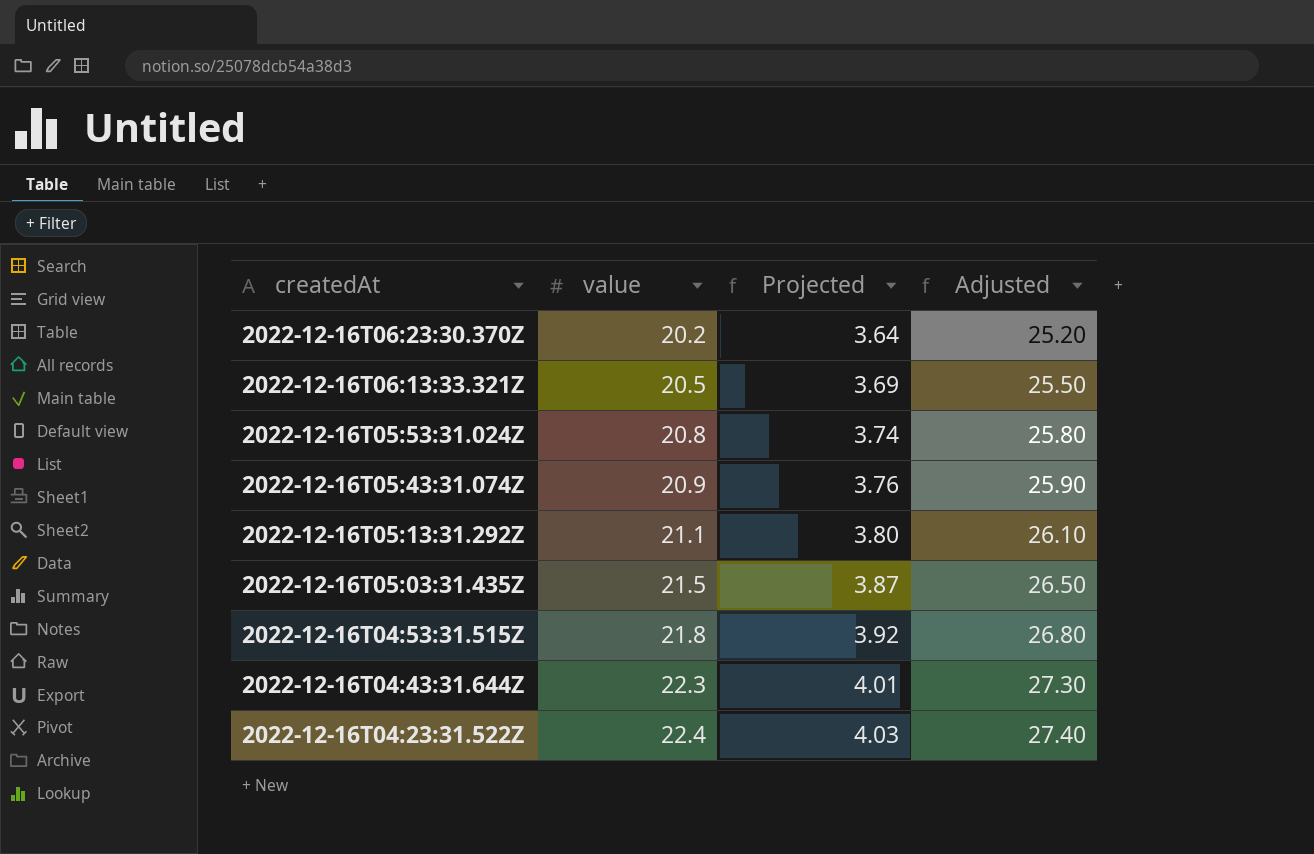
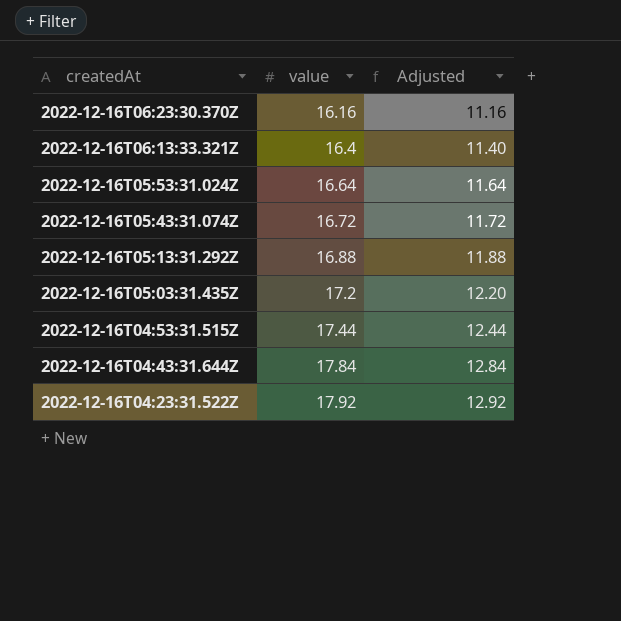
column Projected | formula: [value] * 0.18 -> none
column Adjusted | formula: [value] + 5 -> [value] - 5
2022-12-16T06:23:30.370Z | value: 20.2 -> 16.16
2022-12-16T06:13:33.321Z | value: 20.5 -> 16.4
2022-12-16T05:53:31.024Z | value: 20.8 -> 16.64
2022-12-16T05:43:31.074Z | value: 20.9 -> 16.72
2022-12-16T05:13:31.292Z | value: 21.1 -> 16.88
2022-12-16T05:03:31.435Z | value: 21.5 -> 17.2
2022-12-16T04:53:31.515Z | value: 21.8 -> 17.44
2022-12-16T04:43:31.644Z | value: 22.3 -> 17.84
2022-12-16T04:23:31.522Z | value: 22.4 -> 17.92

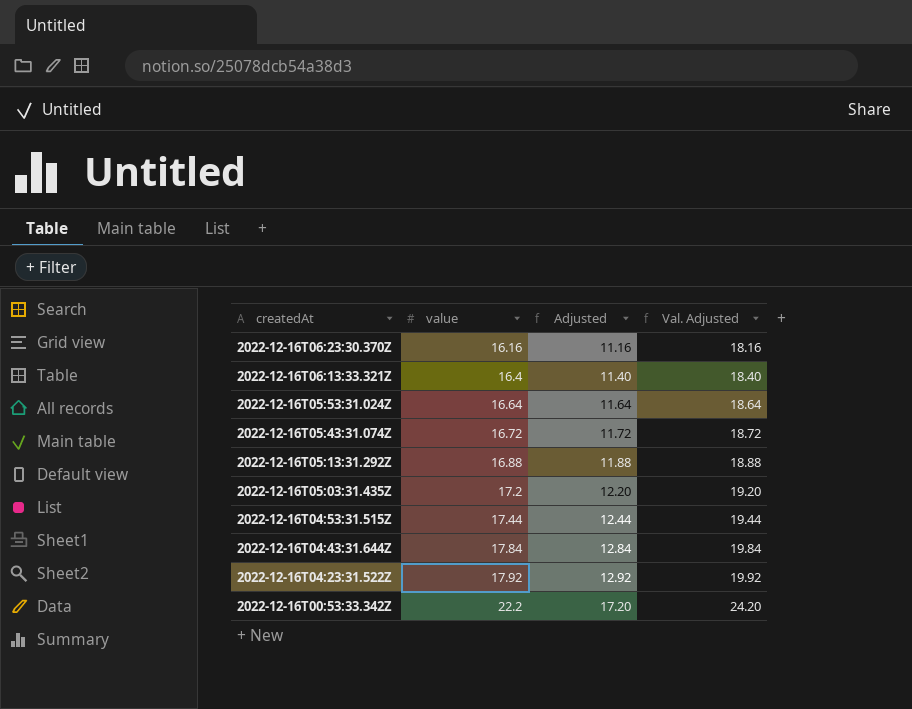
column Val. Adjusted | formula: none -> [value] + 2
row 2022-12-16T00:53:33.342Z: none -> 22.2 | 17.20 | 24.20

